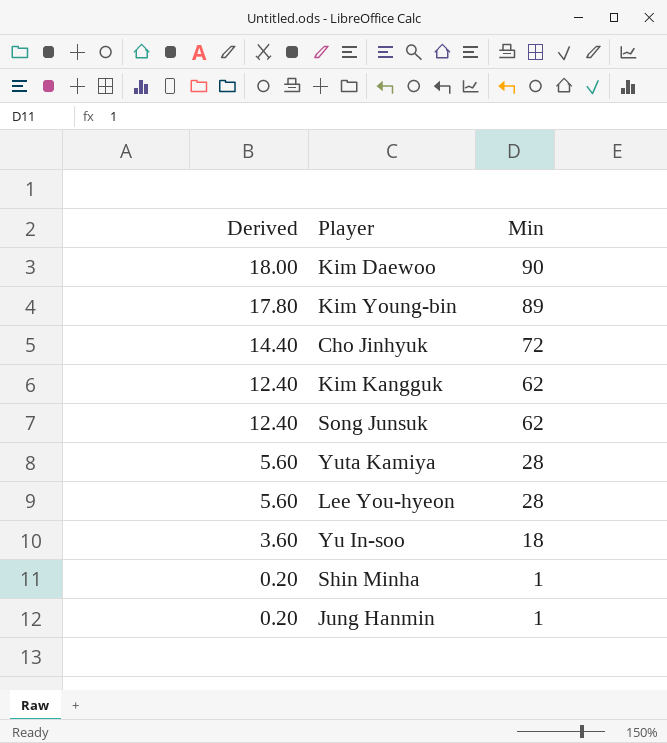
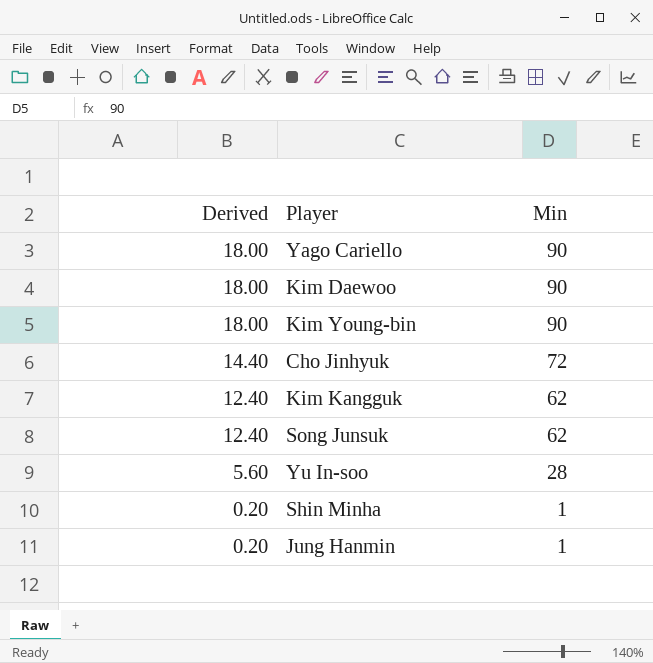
row Yuta Kamiya: 5.60 | 28 -> none
row Lee You-hyeon: 5.60 | 28 -> none
row Yago Cariello: none -> 18.00 | 90
Kim Young-bin | Derived: 17.80 -> 18.00
Kim Young-bin | Min: 89 -> 90
Yu In-soo | Derived: 3.60 -> 5.60
Yu In-soo | Min: 18 -> 28

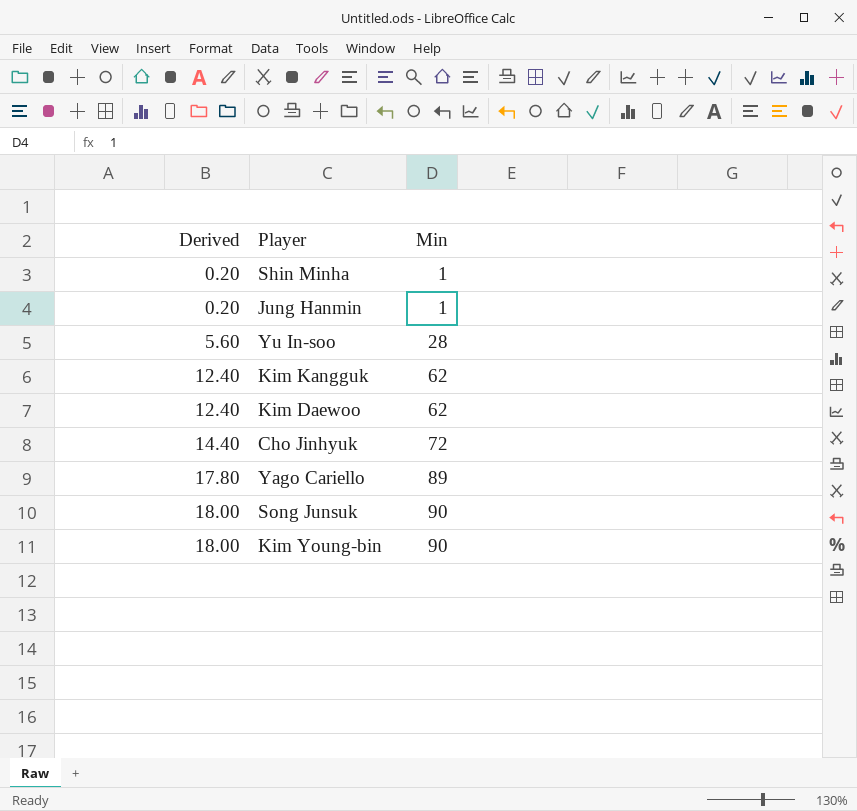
row order: Derived descending -> Derived ascending
Kim Daewoo | Derived: 18.00 -> 12.40
Kim Daewoo | Min: 90 -> 62
Yago Cariello | Derived: 18.00 -> 17.80
Yago Cariello | Min: 90 -> 89
Song Junsuk | Derived: 12.40 -> 18.00
Song Junsuk | Min: 62 -> 90

